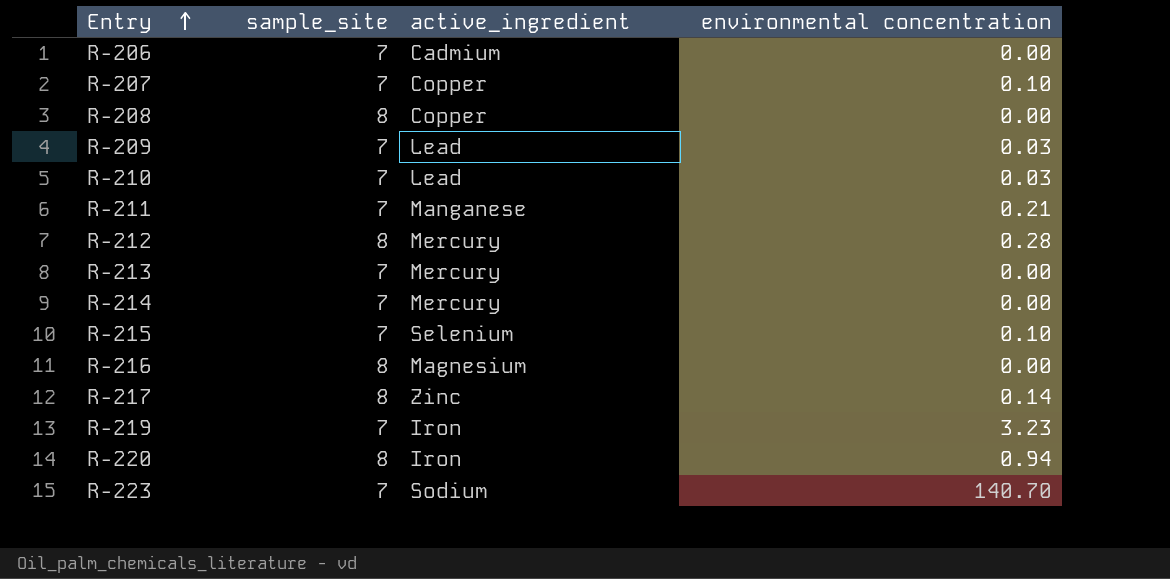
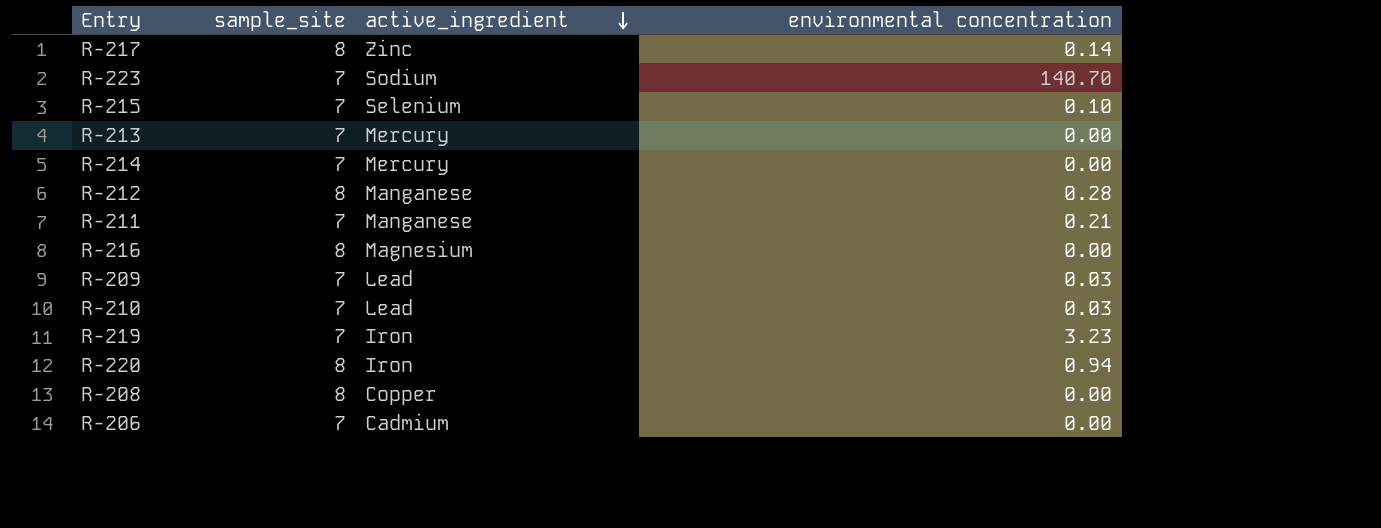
row order: Entry ascending -> active_ingredient descending
row R-207: 7 | Copper | 0.10 -> none
R-212 | active_ingredient: Mercury -> Manganese

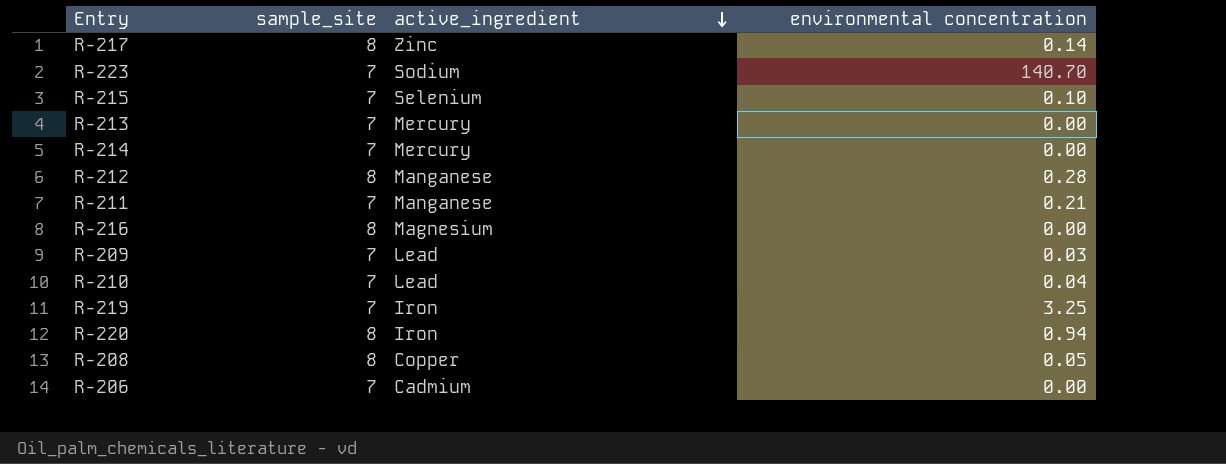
R-210 | environmental concentration: 0.03 -> 0.04
R-219 | environmental concentration: 3.23 -> 3.25
R-208 | environmental concentration: 0.00 -> 0.05

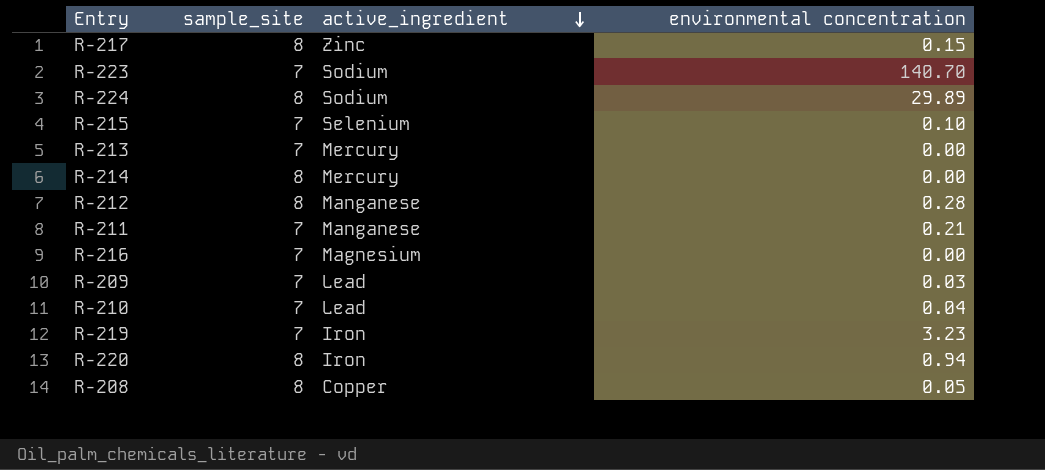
row R-206: 7 | Cadmium | 0.00 -> none
R-217 | environmental concentration: 0.14 -> 0.15
row R-224: none -> 8 | Sodium | 29.89
R-214 | sample_site: 7 -> 8
R-216 | sample_site: 8 -> 7
R-219 | environmental concentration: 3.25 -> 3.23

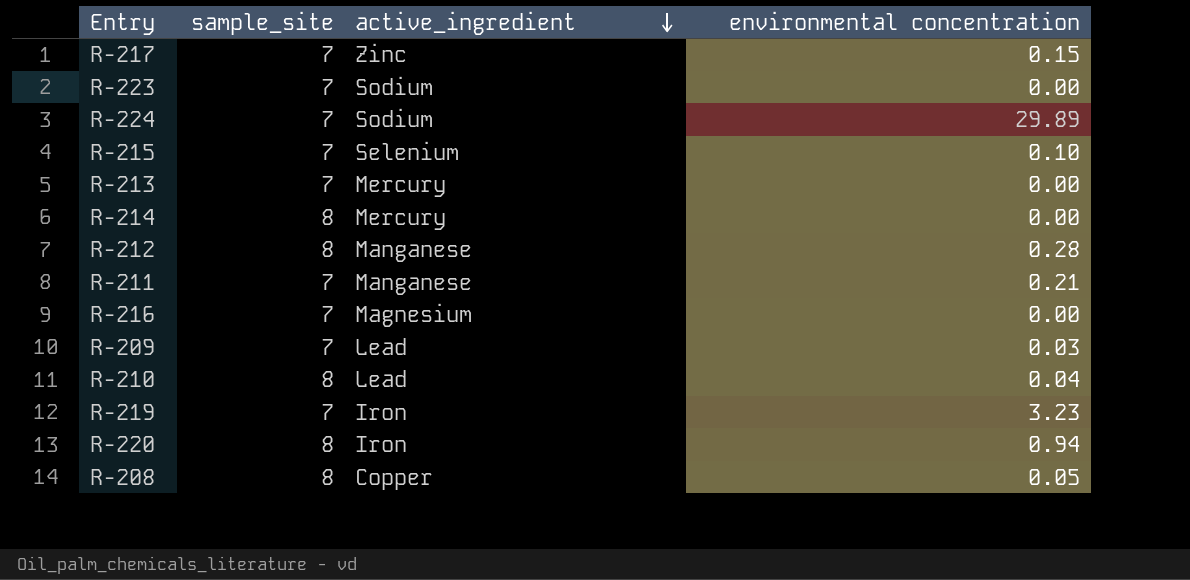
R-217 | sample_site: 8 -> 7
R-223 | environmental concentration: 140.70 -> 0.00
R-224 | sample_site: 8 -> 7
R-210 | sample_site: 7 -> 8

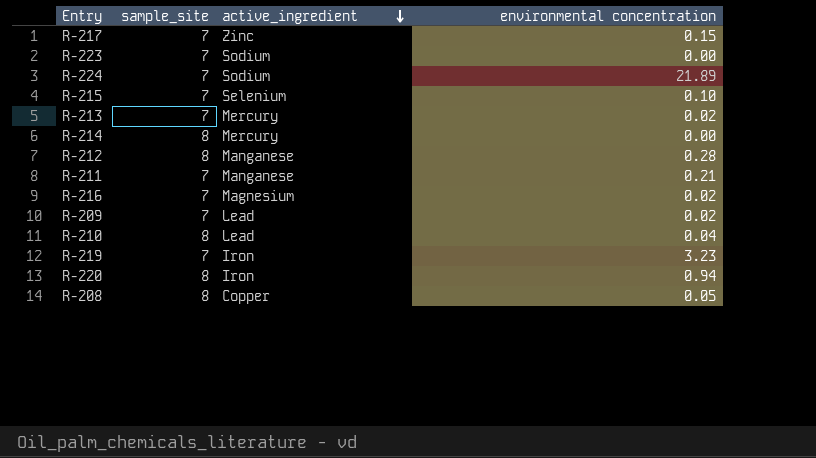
R-224 | environmental concentration: 29.89 -> 21.89
R-213 | environmental concentration: 0.00 -> 0.02
R-216 | environmental concentration: 0.00 -> 0.02
R-209 | environmental concentration: 0.03 -> 0.02

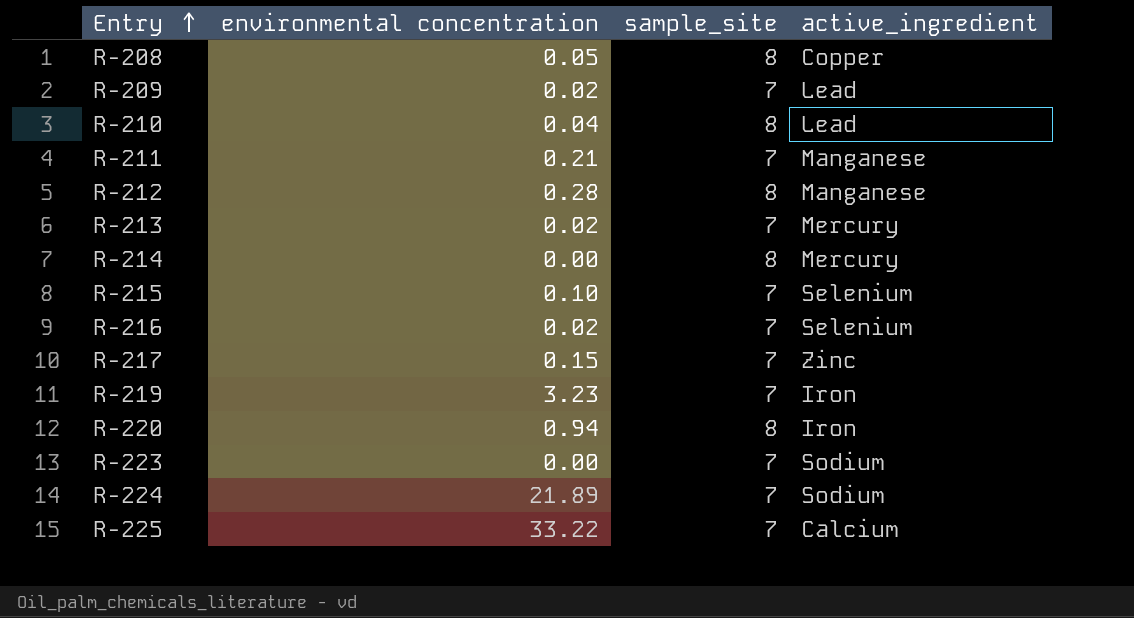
row order: active_ingredient descending -> Entry ascending
column environmental concentration | position: 4 -> 2
R-216 | active_ingredient: Magnesium -> Selenium
row R-225: none -> 33.22 | 7 | Calcium

